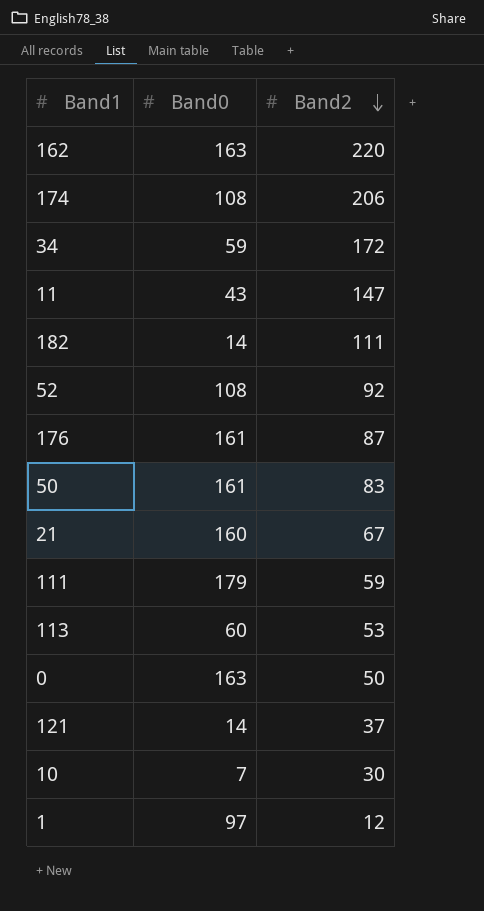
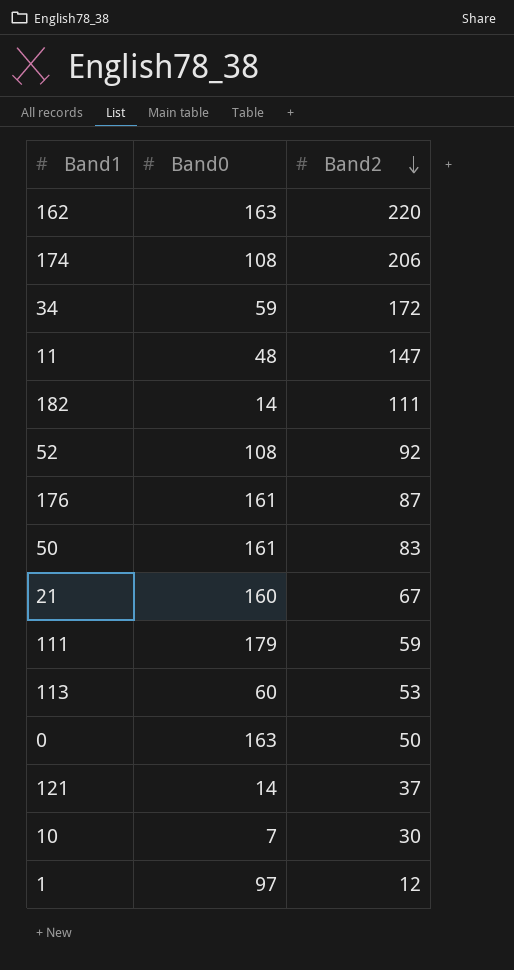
11 | Band0: 43 -> 48

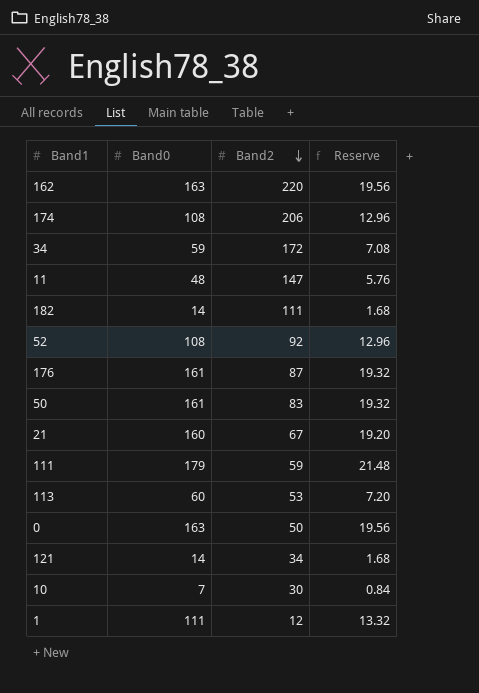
column Reserve | formula: none -> [Band0] * 0.12
121 | Band2: 37 -> 34
1 | Band0: 97 -> 111

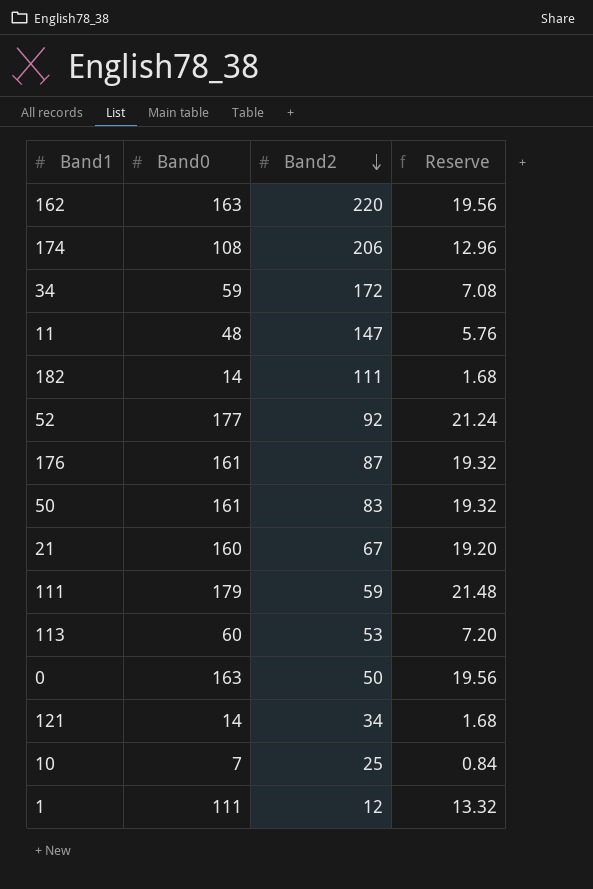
52 | Band0: 108 -> 177
52 | Reserve: 12.96 -> 21.24
10 | Band2: 30 -> 25

